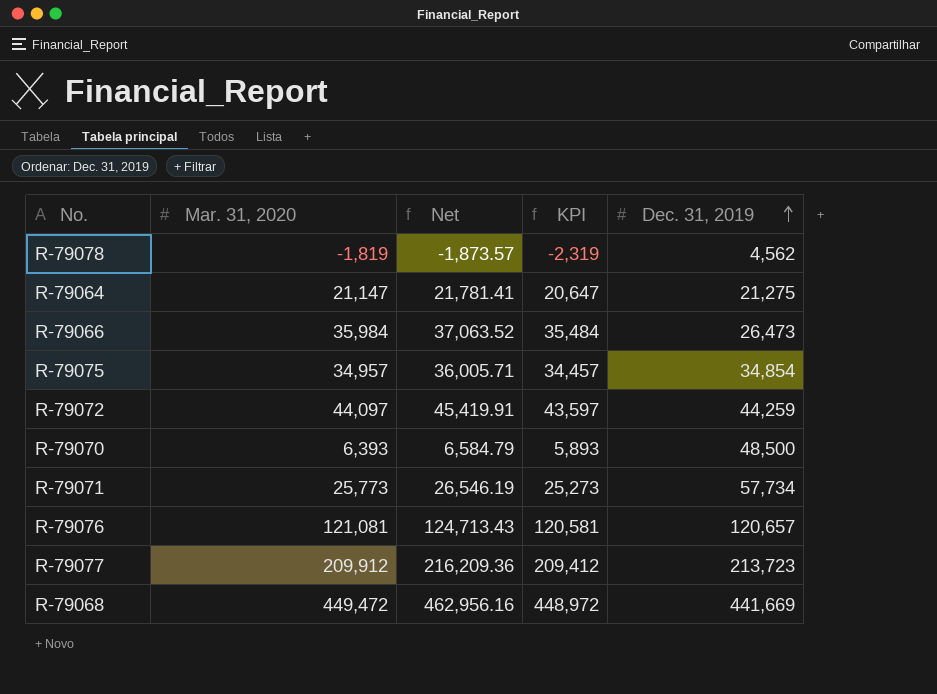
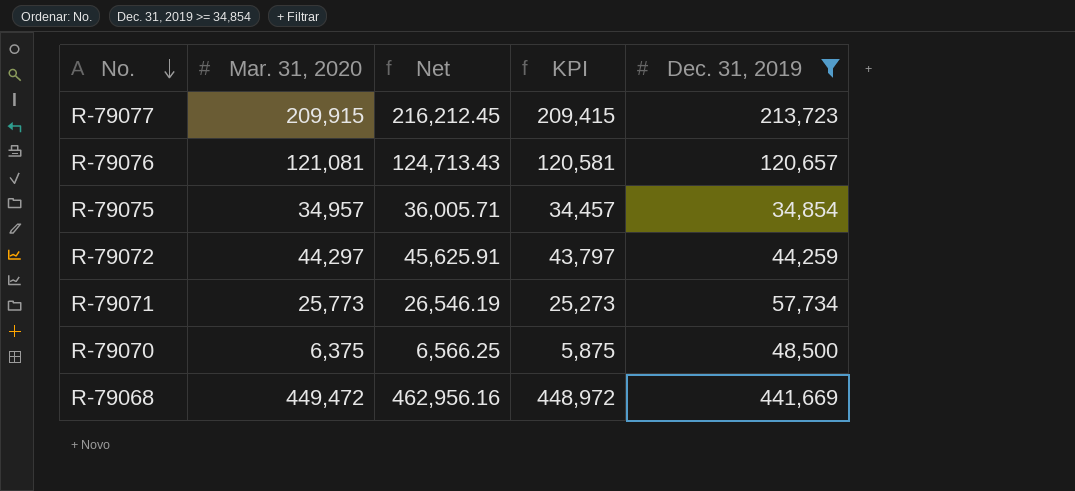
filter: none -> Dec. 31, 2019 >= 34,854
row order: Dec. 31, 2019 ascending -> No. descending
R-79077 | Mar. 31, 2020: 209,912 -> 209,915
R-79077 | Net: 216,209.36 -> 216,212.45
R-79077 | KPI: 209,412 -> 209,415
R-79072 | Mar. 31, 2020: 44,097 -> 44,297
R-79072 | Net: 45,419.91 -> 45,625.91
R-79072 | KPI: 43,597 -> 43,797
R-79070 | Mar. 31, 2020: 6,393 -> 6,375
R-79070 | Net: 6,584.79 -> 6,566.25
R-79070 | KPI: 5,893 -> 5,875

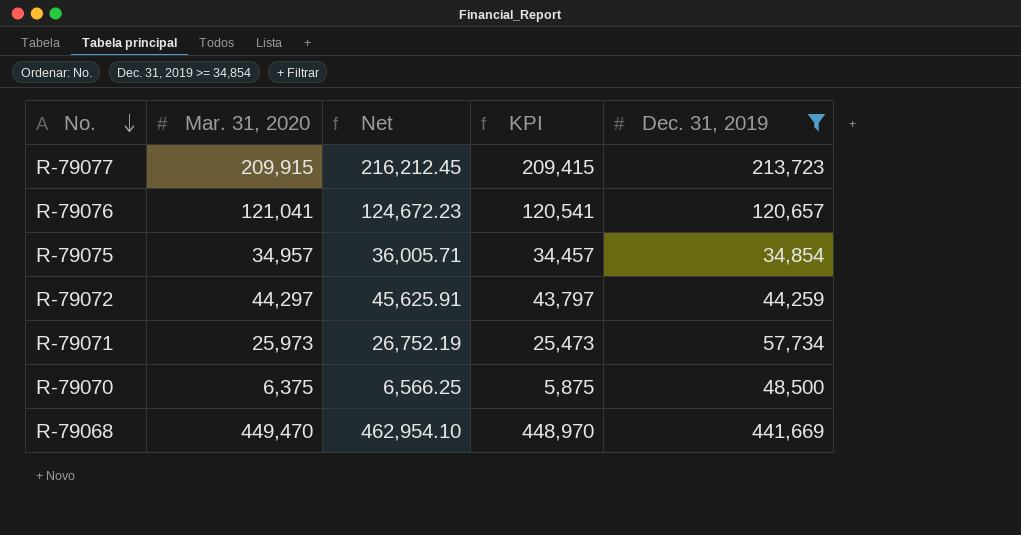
R-79076 | Mar. 31, 2020: 121,081 -> 121,041
R-79076 | Net: 124,713.43 -> 124,672.23
R-79076 | KPI: 120,581 -> 120,541
R-79071 | Mar. 31, 2020: 25,773 -> 25,973
R-79071 | Net: 26,546.19 -> 26,752.19
R-79071 | KPI: 25,273 -> 25,473
R-79068 | Mar. 31, 2020: 449,472 -> 449,470
R-79068 | Net: 462,956.16 -> 462,954.10
R-79068 | KPI: 448,972 -> 448,970

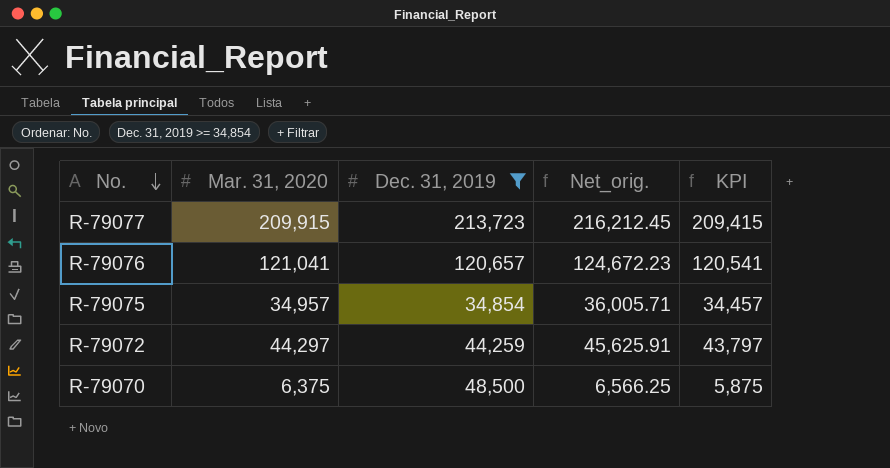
column Dec. 31, 2019 | position: 5 -> 3
column name: Net -> Net_orig.
row R-79071: 25,973 | 26,752.19 | 25,473 | 57,734 -> none
row R-79068: 449,470 | 462,954.10 | 448,970 | 441,669 -> none

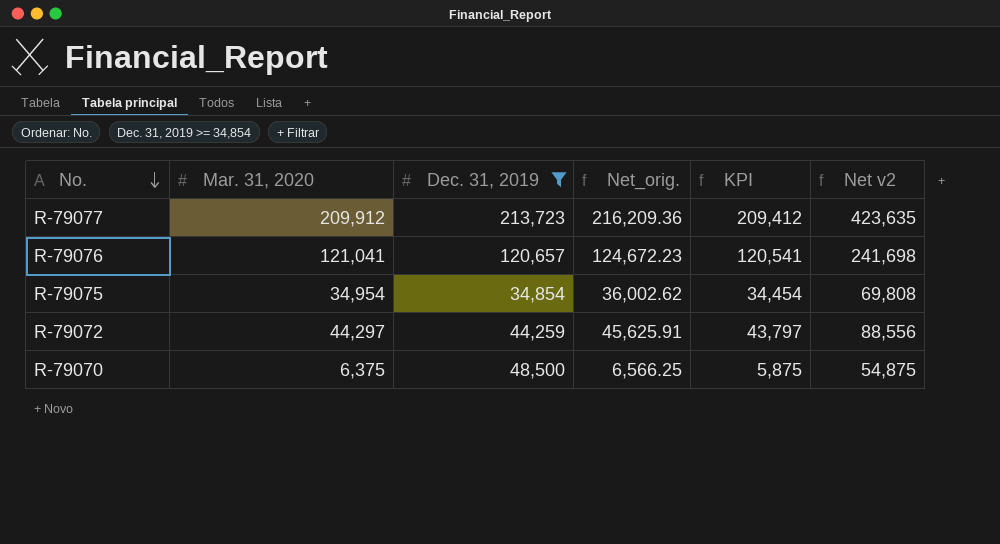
column Net v2 | formula: none -> [Mar. 31, 2020] + [Dec. 31, 2019]
R-79077 | Mar. 31, 2020: 209,915 -> 209,912
R-79077 | Net_orig.: 216,212.45 -> 216,209.36
R-79077 | KPI: 209,415 -> 209,412
R-79075 | Mar. 31, 2020: 34,957 -> 34,954
R-79075 | Net_orig.: 36,005.71 -> 36,002.62
R-79075 | KPI: 34,457 -> 34,454

